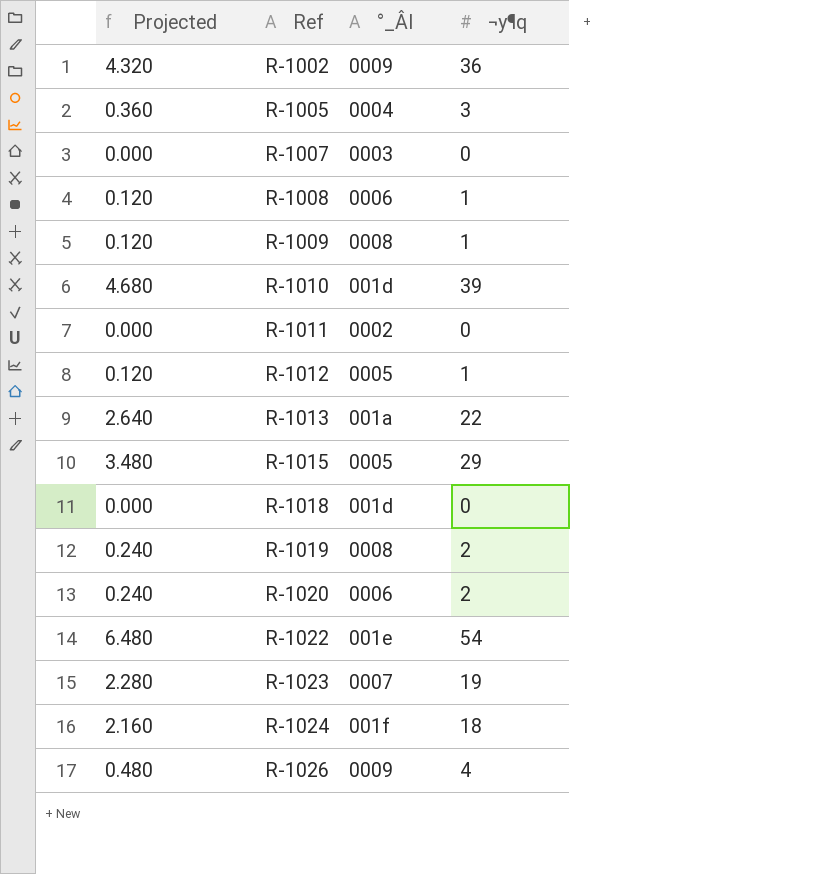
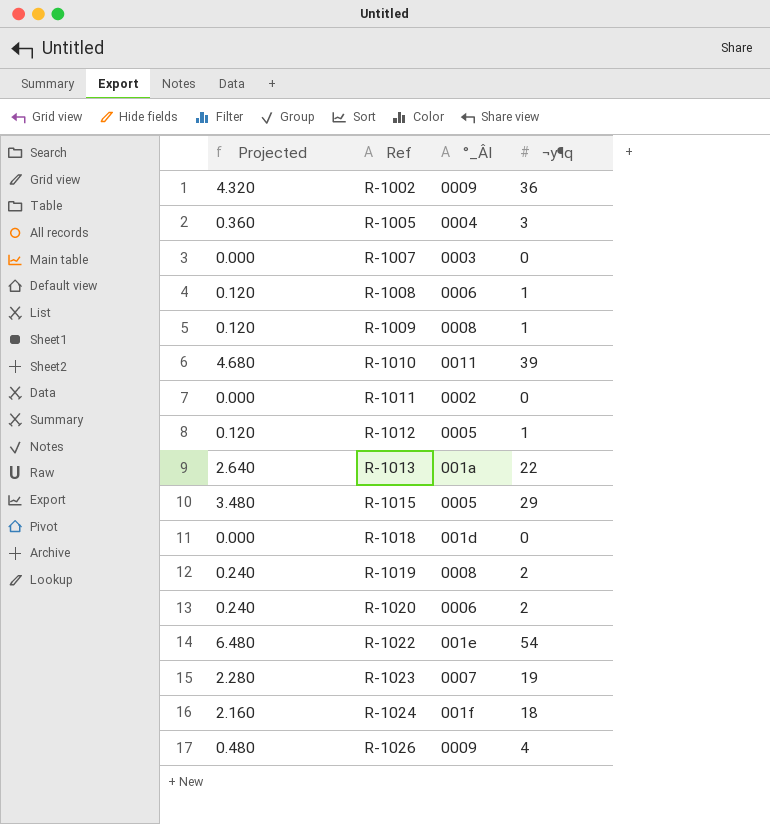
R-1010 | °_ÂI: 001d -> 0011

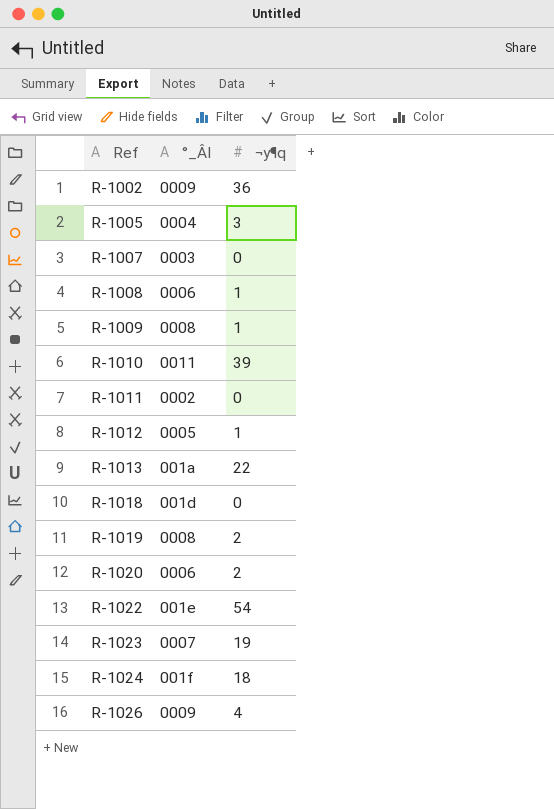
column Projected | formula: [¬y¶q] * 0.12 -> none
row R-1015: 3.480 | 0005 | 29 -> none

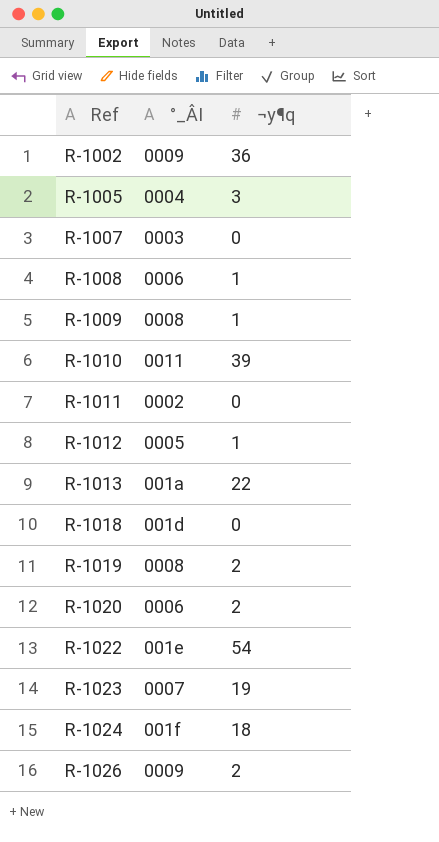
R-1026 | ¬y¶q: 4 -> 2

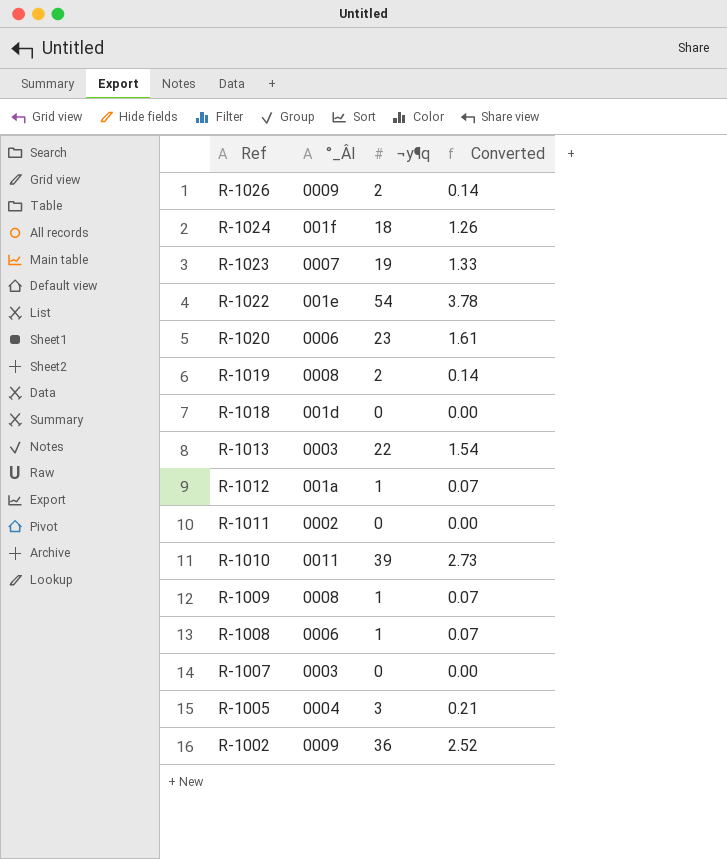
row order: Ref ascending -> Ref descending
column Converted | formula: none -> [¬y¶q] * 0.07
R-1020 | ¬y¶q: 2 -> 23
R-1013 | °_ÂI: 001a -> 0003
R-1012 | °_ÂI: 0005 -> 001a

